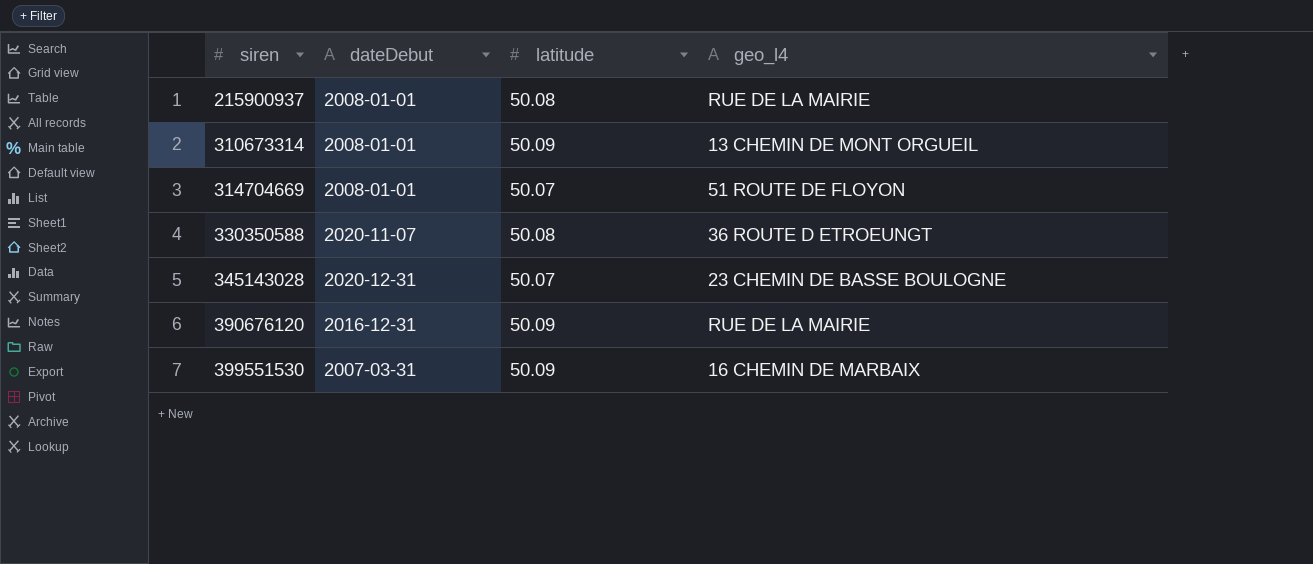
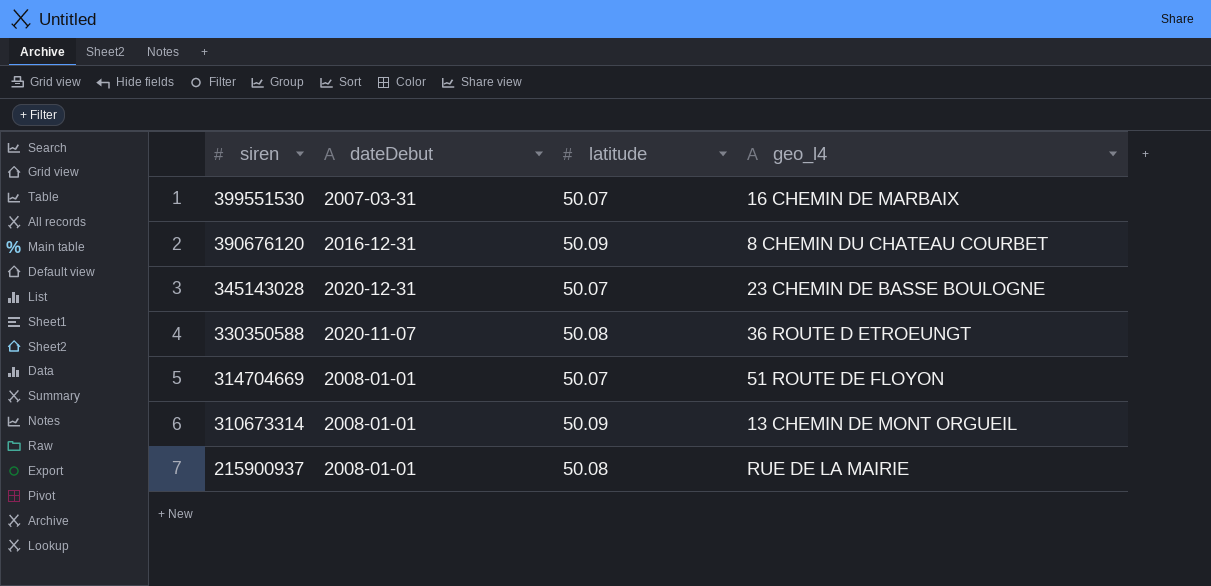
row order: siren ascending -> siren descending
399551530 | latitude: 50.09 -> 50.07
390676120 | geo_l4: RUE DE LA MAIRIE -> 8 CHEMIN DU CHATEAU COURBET

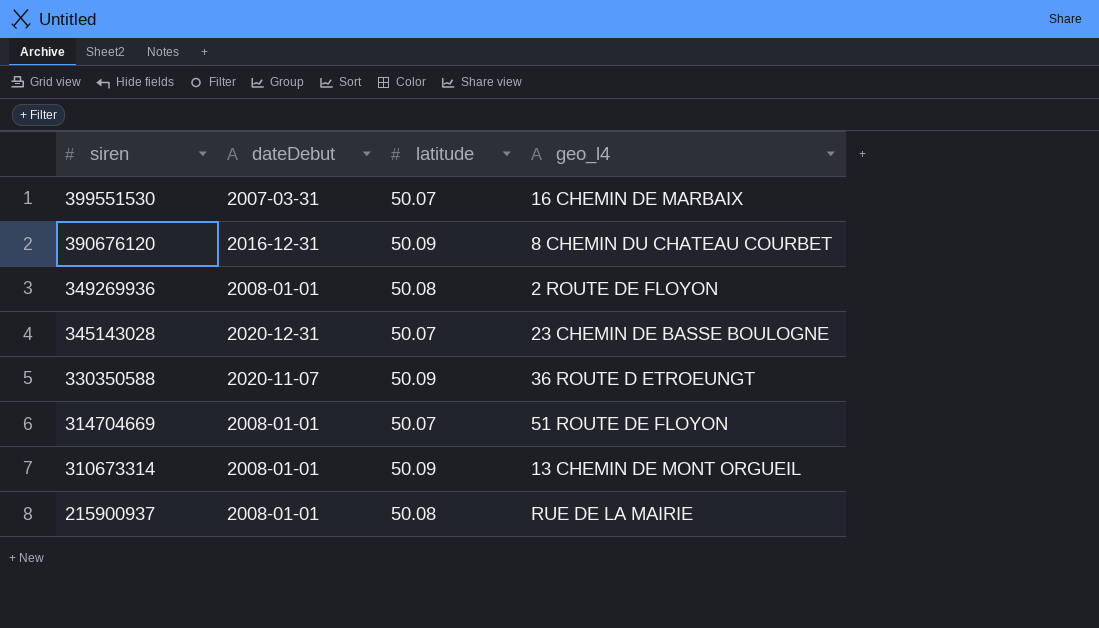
row 349269936: none -> 2008-01-01 | 50.08 | 2 ROUTE DE FLOYON
330350588 | latitude: 50.08 -> 50.09

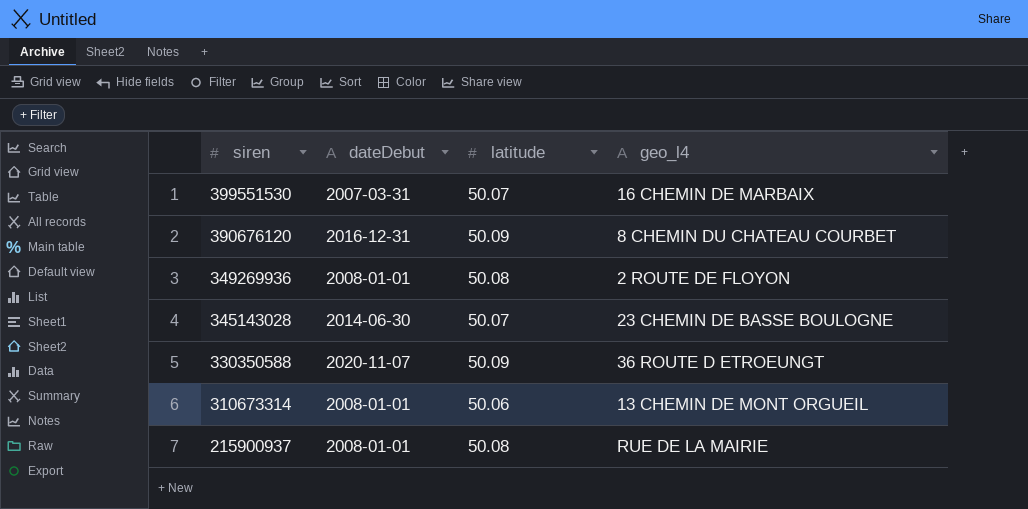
row 314704669: 2008-01-01 | 50.07 | 51 ROUTE DE FLOYON -> none
345143028 | dateDebut: 2020-12-31 -> 2014-06-30
310673314 | latitude: 50.09 -> 50.06

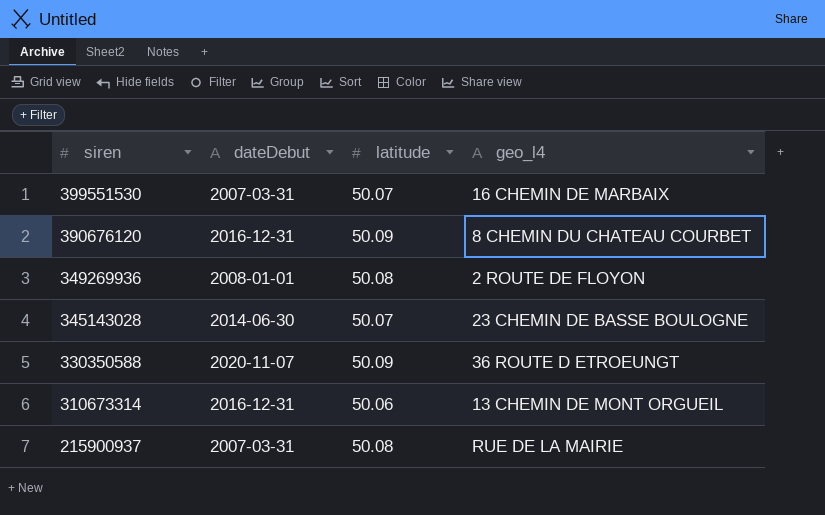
310673314 | dateDebut: 2008-01-01 -> 2016-12-31
215900937 | dateDebut: 2008-01-01 -> 2007-03-31

